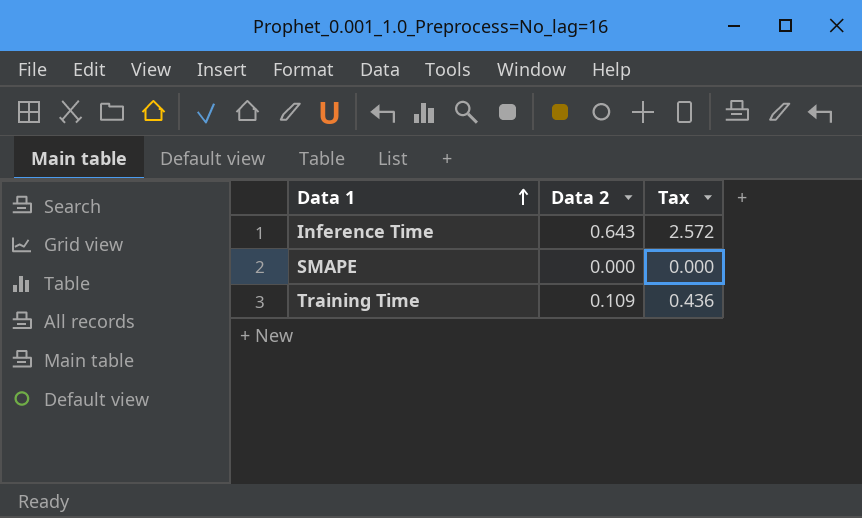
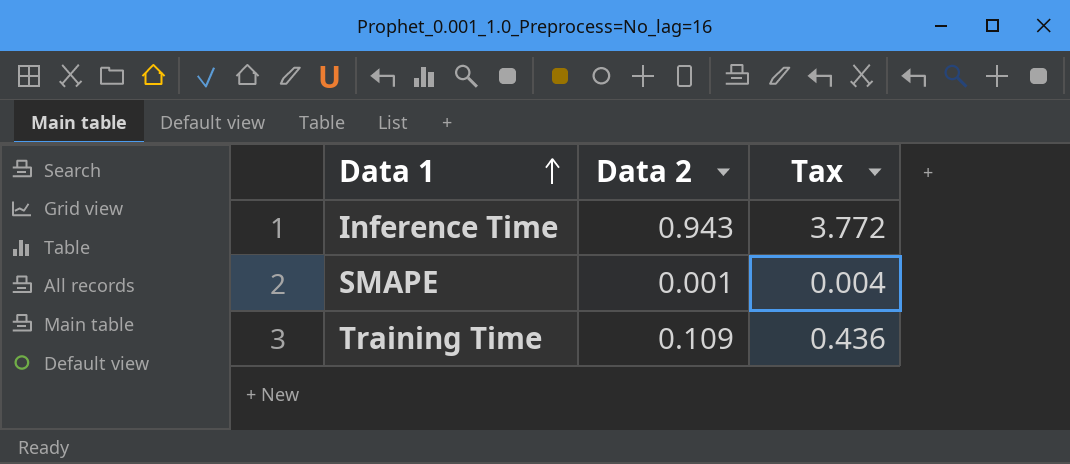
Inference Time | Data 2: 0.643 -> 0.943
Inference Time | Tax: 2.572 -> 3.772
SMAPE | Data 2: 0.000 -> 0.001
SMAPE | Tax: 0.000 -> 0.004

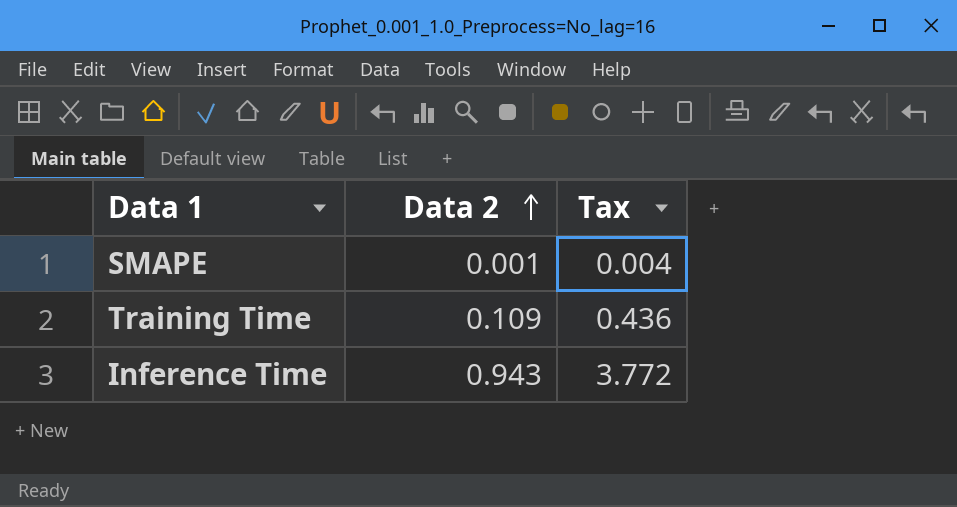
row order: Data 1 ascending -> Data 2 ascending

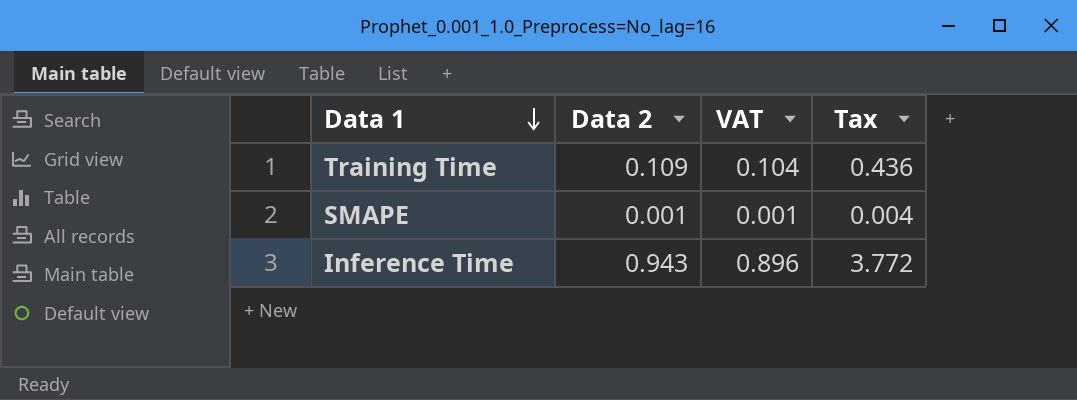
row order: Data 2 ascending -> Data 1 descending
column VAT | formula: none -> [Data 2] * 0.95

